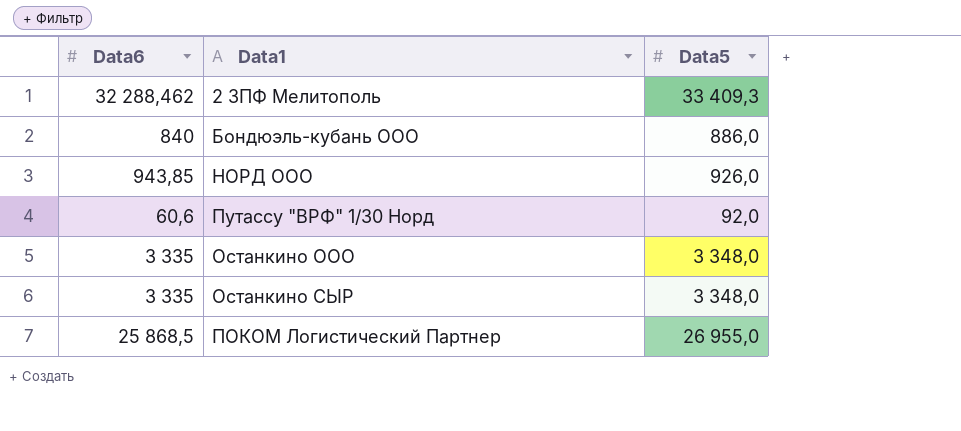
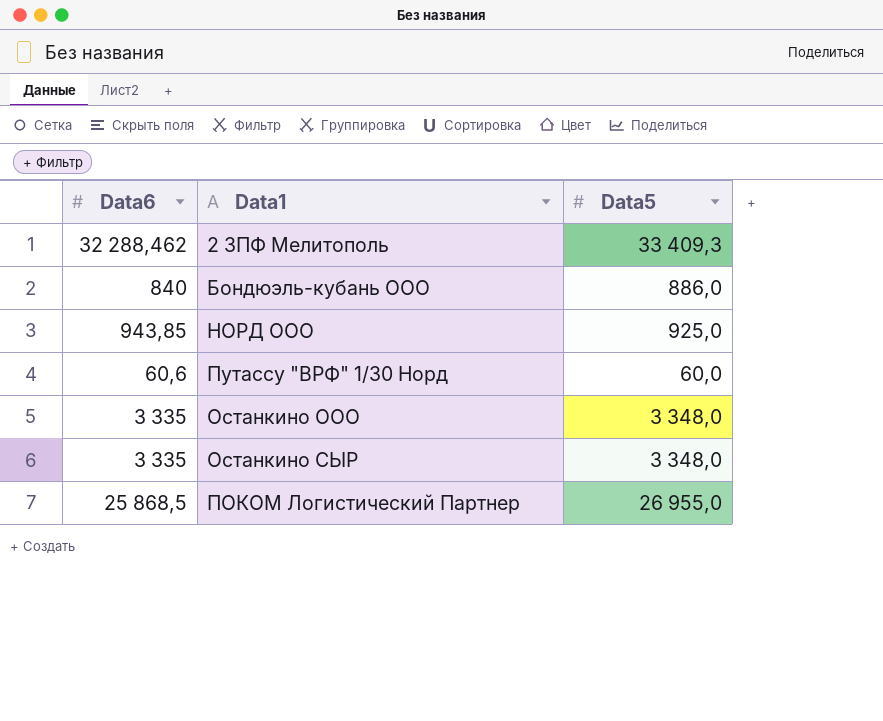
НОРД ООО | Data5: 926,0 -> 925,0
Путассу "ВРФ" 1/30 Норд | Data5: 92,0 -> 60,0

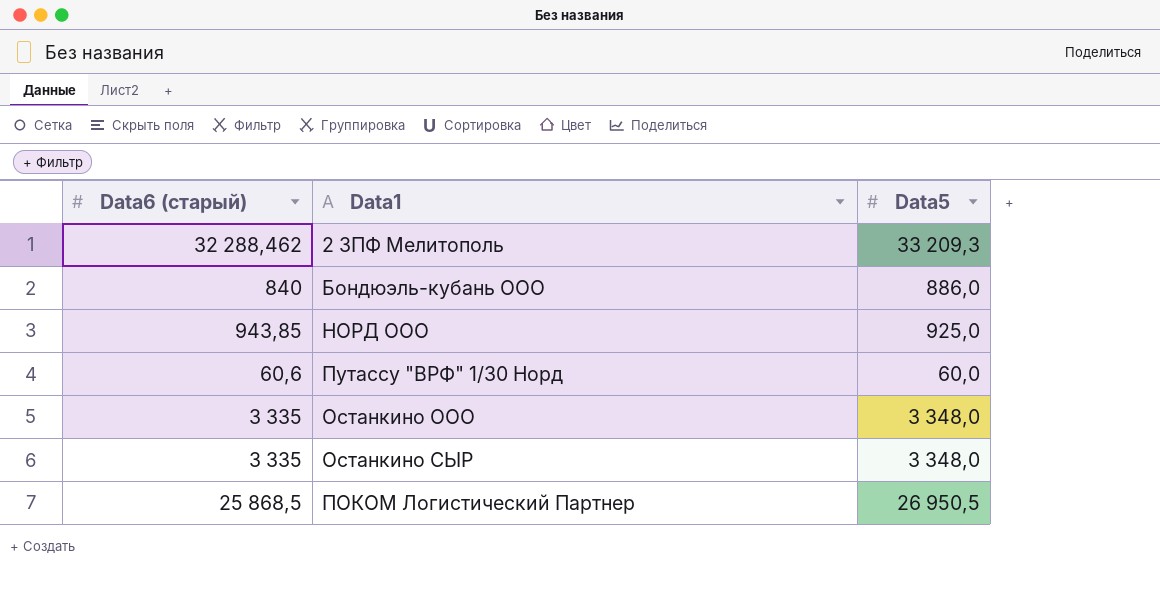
column name: Data6 -> Data6 (старый)
2 ЗПФ Мелитополь | Data5: 33 409,3 -> 33 209,3
ПОКОМ Логистический Партнер | Data5: 26 955,0 -> 26 950,5

